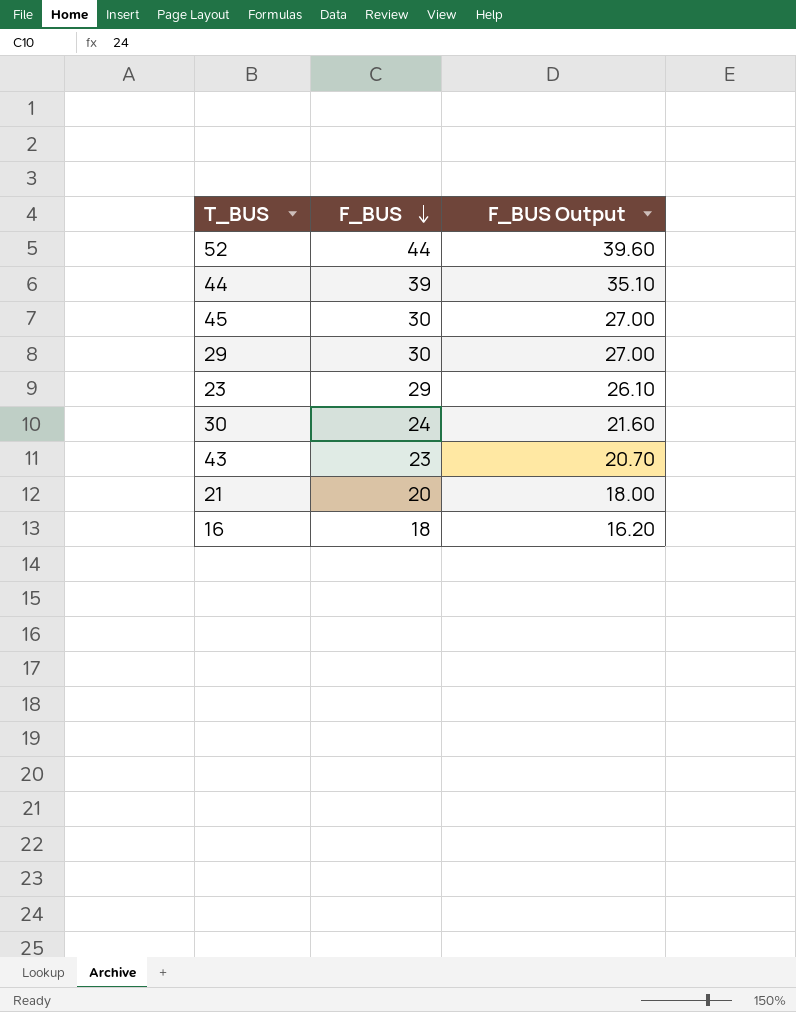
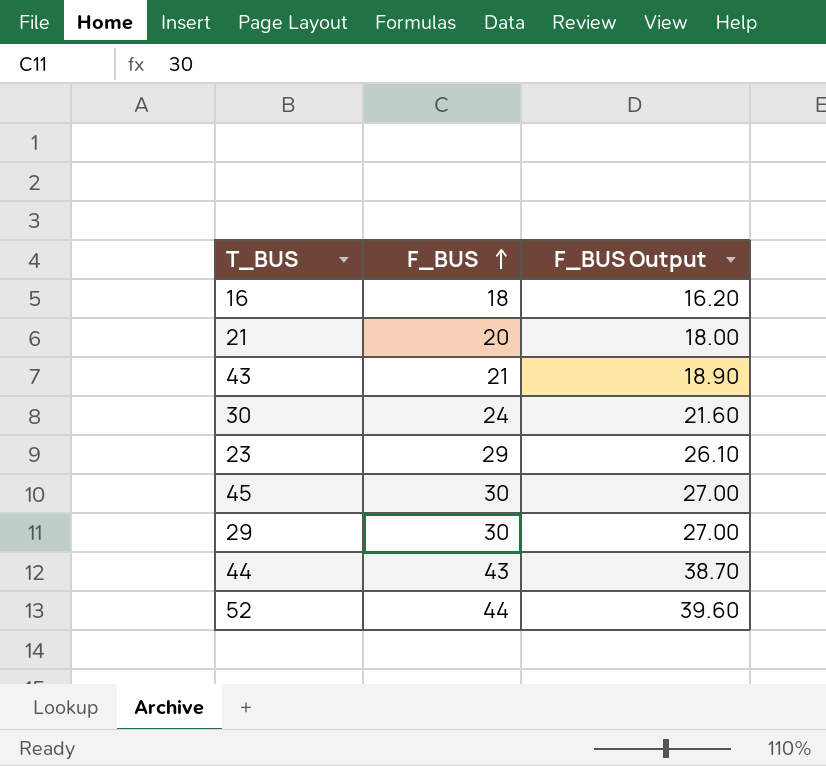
row order: F_BUS descending -> F_BUS ascending
43 | F_BUS: 23 -> 21
43 | F_BUS Output: 20.70 -> 18.90
44 | F_BUS: 39 -> 43
44 | F_BUS Output: 35.10 -> 38.70

